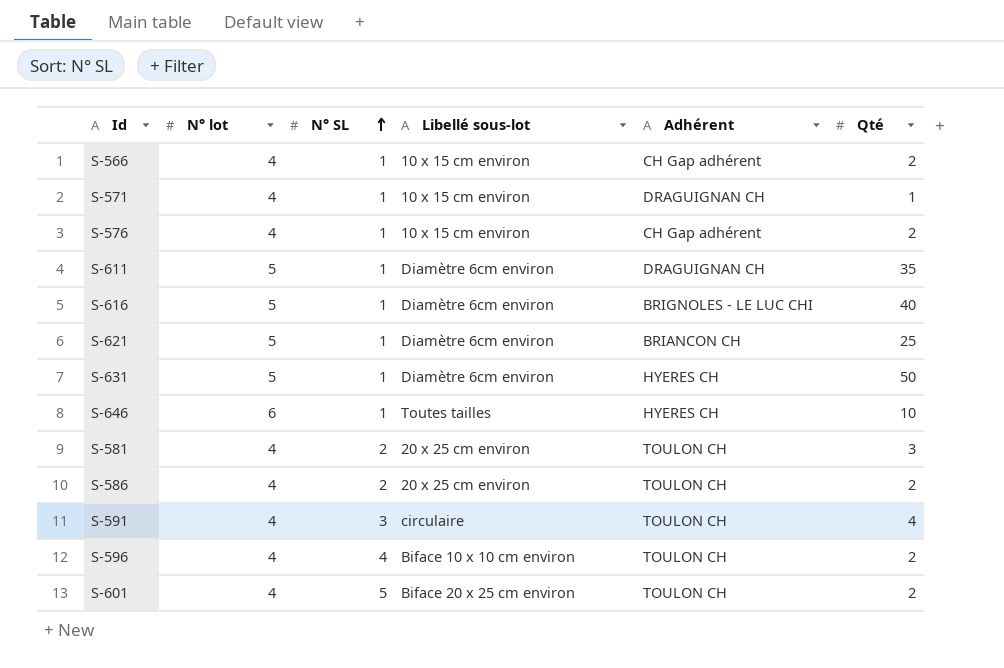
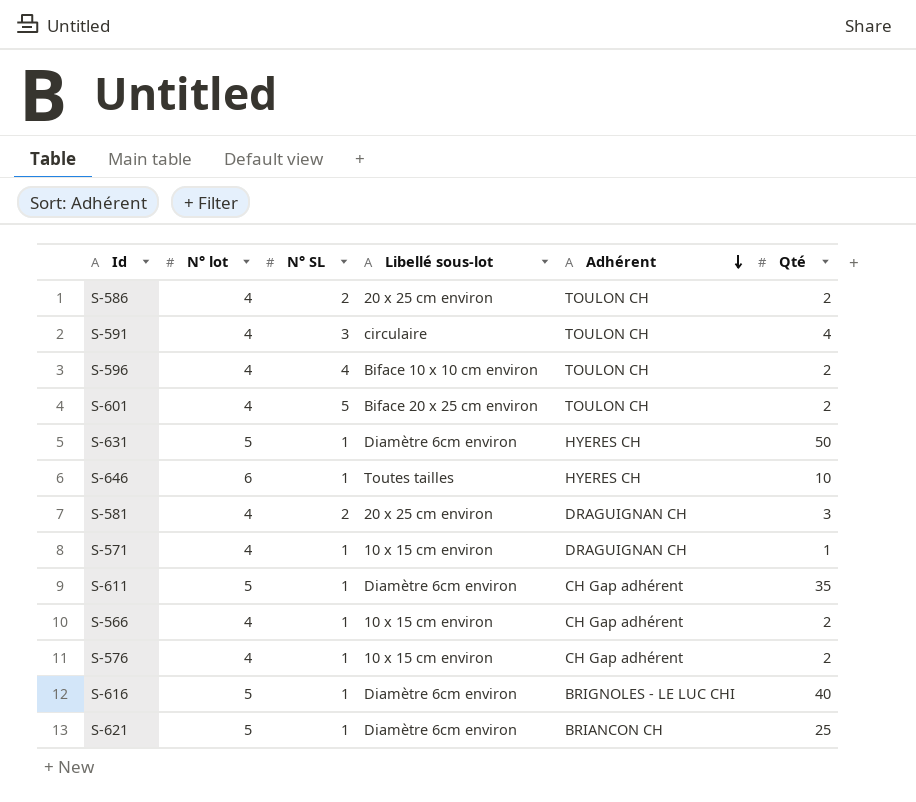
row order: N° SL ascending -> Adhérent descending
S-581 | Adhérent: TOULON CH -> DRAGUIGNAN CH
S-611 | Adhérent: DRAGUIGNAN CH -> CH Gap adhérent

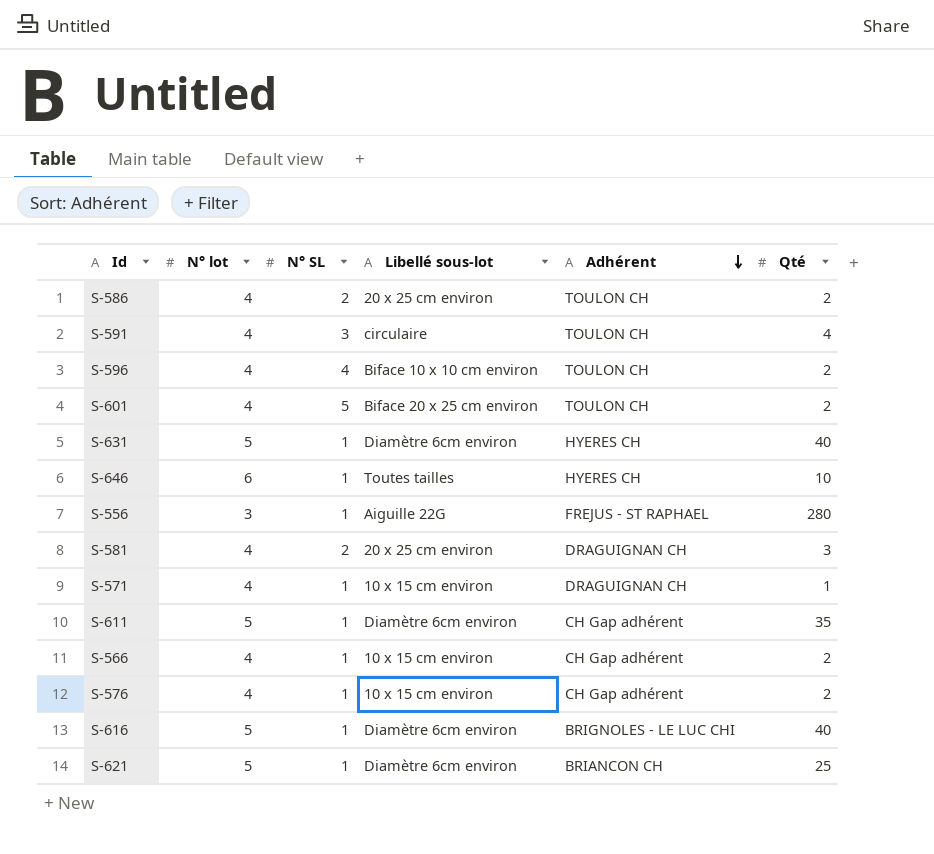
S-631 | Qté: 50 -> 40
row S-556: none -> 3 | 1 | Aiguille 22G | FREJUS - ST RAPHAEL | 280

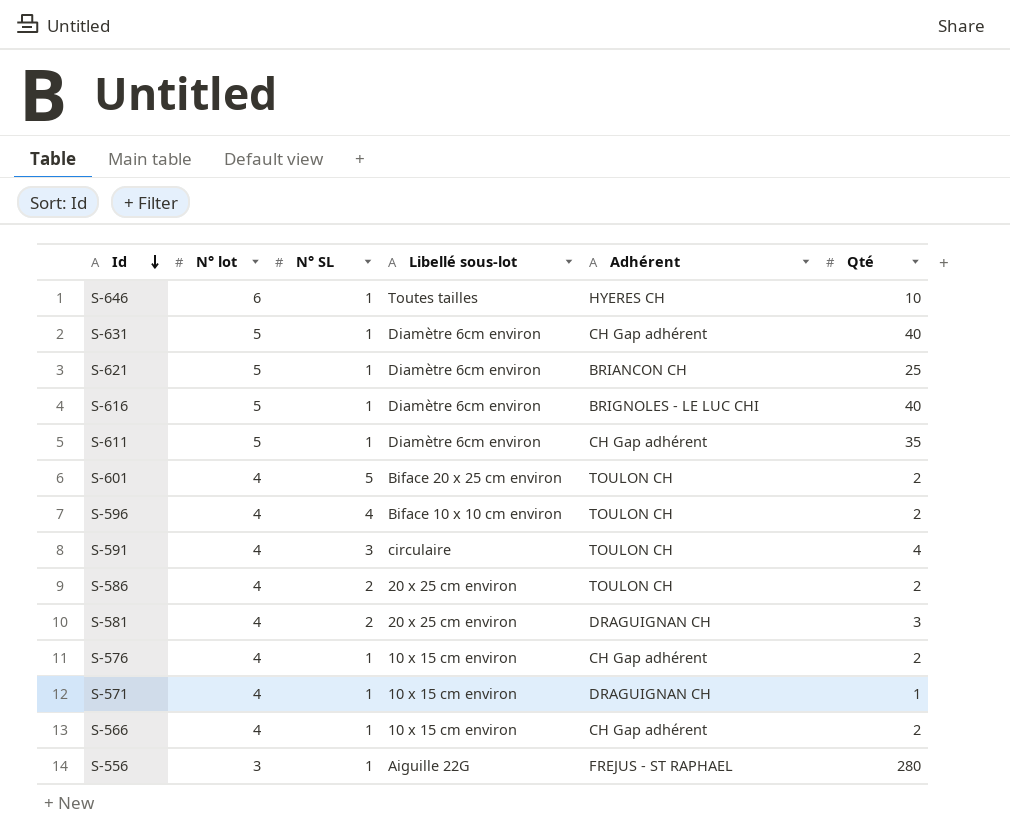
row order: Adhérent descending -> Id descending
S-631 | Adhérent: HYERES CH -> CH Gap adhérent

